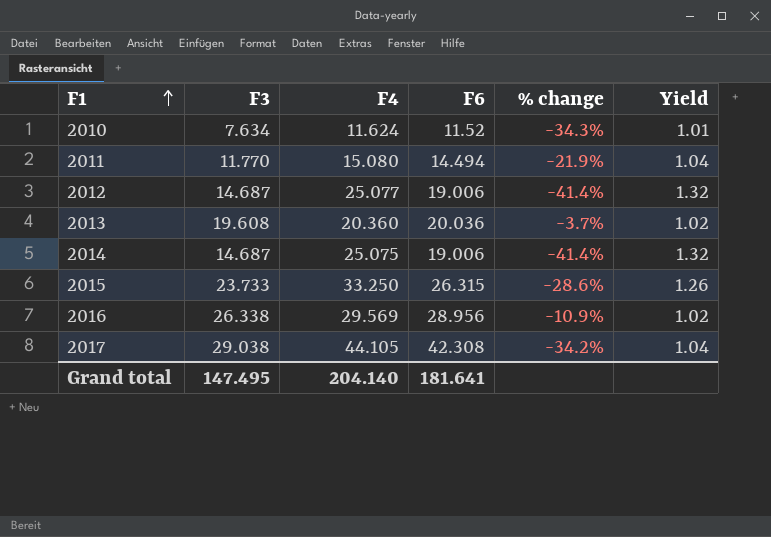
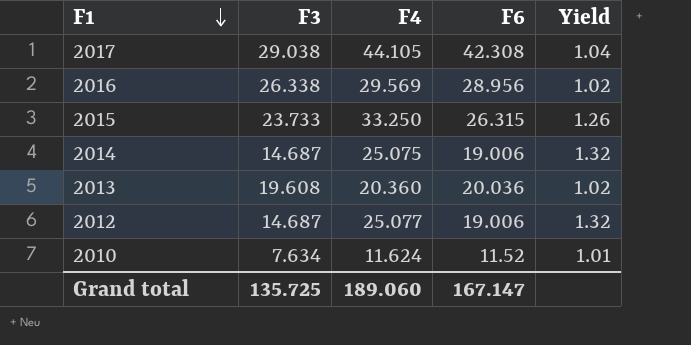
row order: F1 ascending -> F1 descending
column % change | formula: ([F3] - [F4]) / [F4] -> none
row 2011: 11.770 | 15.080 | 14.494 | -21.9% | 1.04 -> none
Grand total | F3: 147.495 -> 135.725
Grand total | F4: 204.140 -> 189.060
Grand total | F6: 181.641 -> 167.147

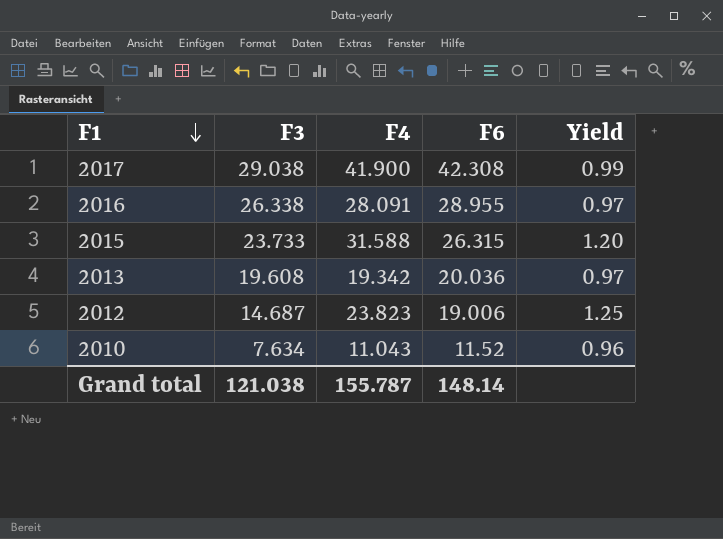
row 2014: 14.687 | 25.075 | 19.006 | 1.32 -> none
2017 | F4: 44.105 -> 41.900
2017 | Yield: 1.04 -> 0.99
2016 | F4: 29.569 -> 28.091
2016 | F6: 28.956 -> 28.955
2016 | Yield: 1.02 -> 0.97
2015 | F4: 33.250 -> 31.588
2015 | Yield: 1.26 -> 1.20
2013 | F4: 20.360 -> 19.342
2013 | Yield: 1.02 -> 0.97
2012 | F4: 25.077 -> 23.823
2012 | Yield: 1.32 -> 1.25
2010 | F4: 11.624 -> 11.043
2010 | Yield: 1.01 -> 0.96
Grand total | F3: 135.725 -> 121.038
Grand total | F4: 189.060 -> 155.787
Grand total | F6: 167.147 -> 148.14

